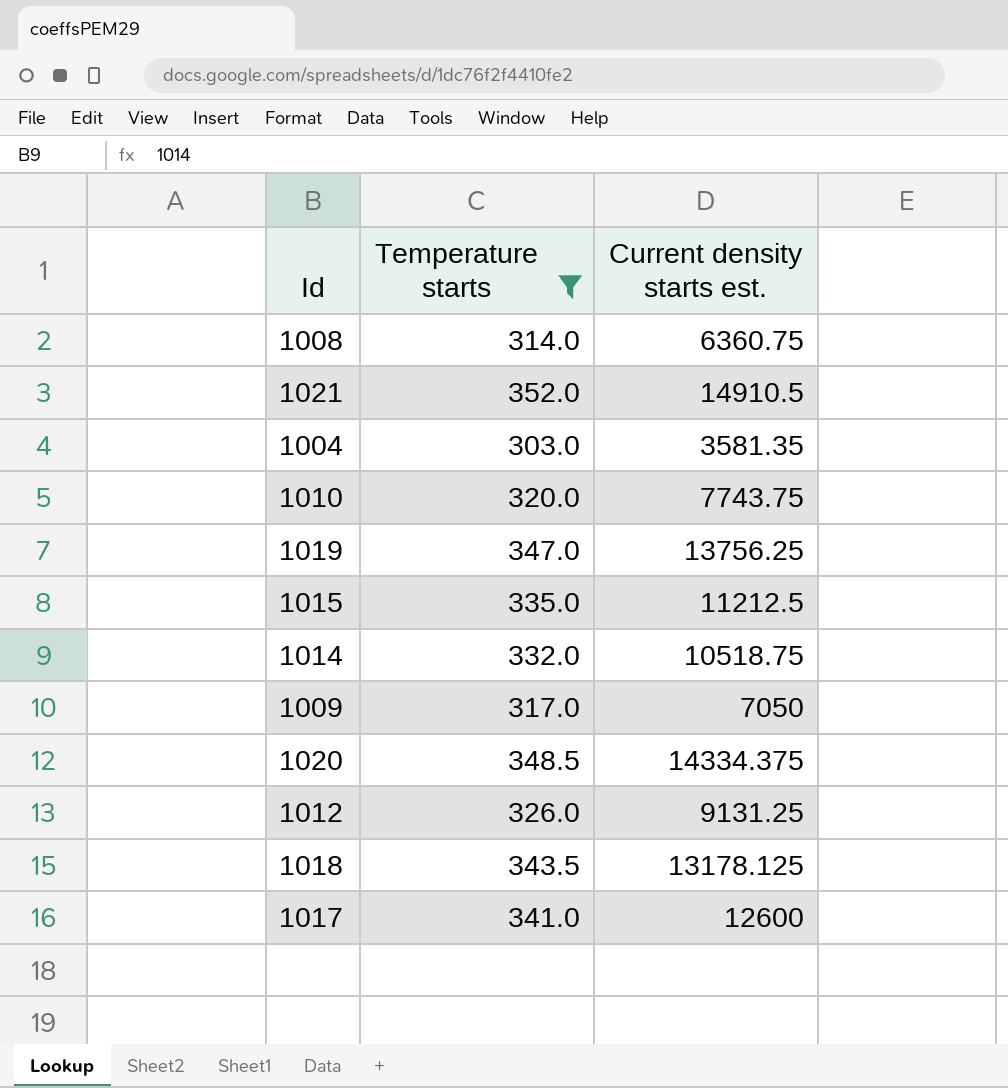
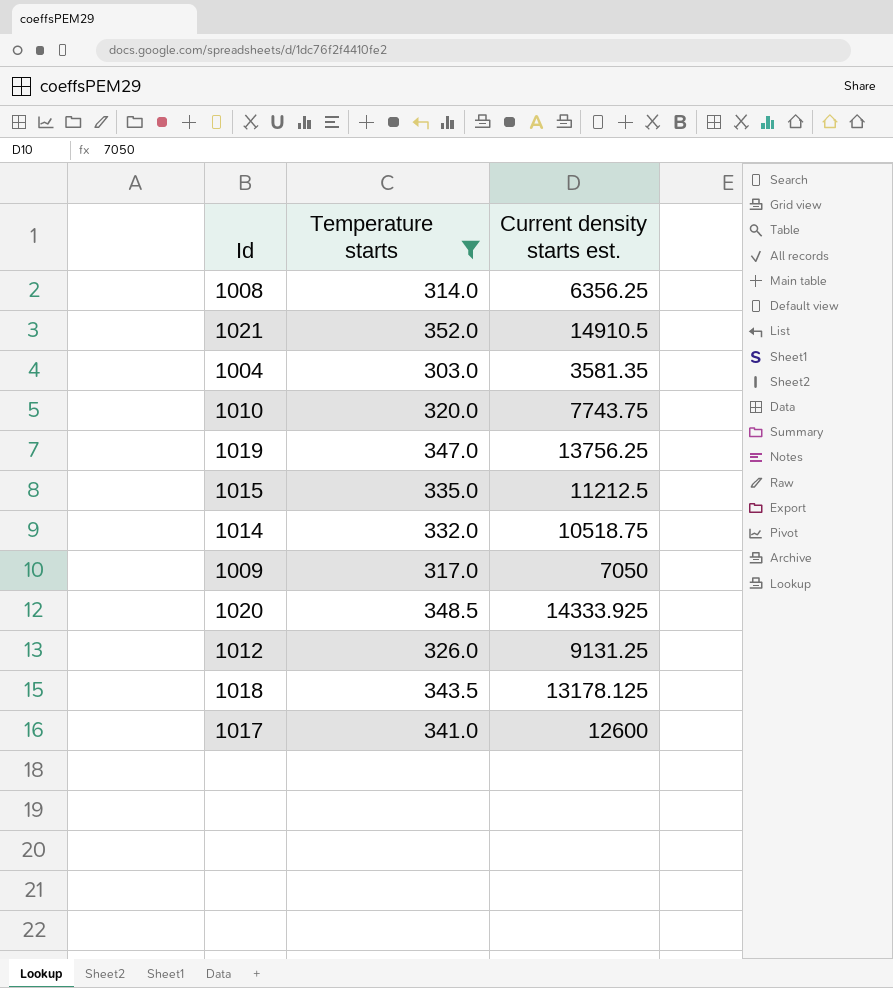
1008 | Current density starts est.: 6360.75 -> 6356.25
1020 | Current density starts est.: 14334.375 -> 14333.925

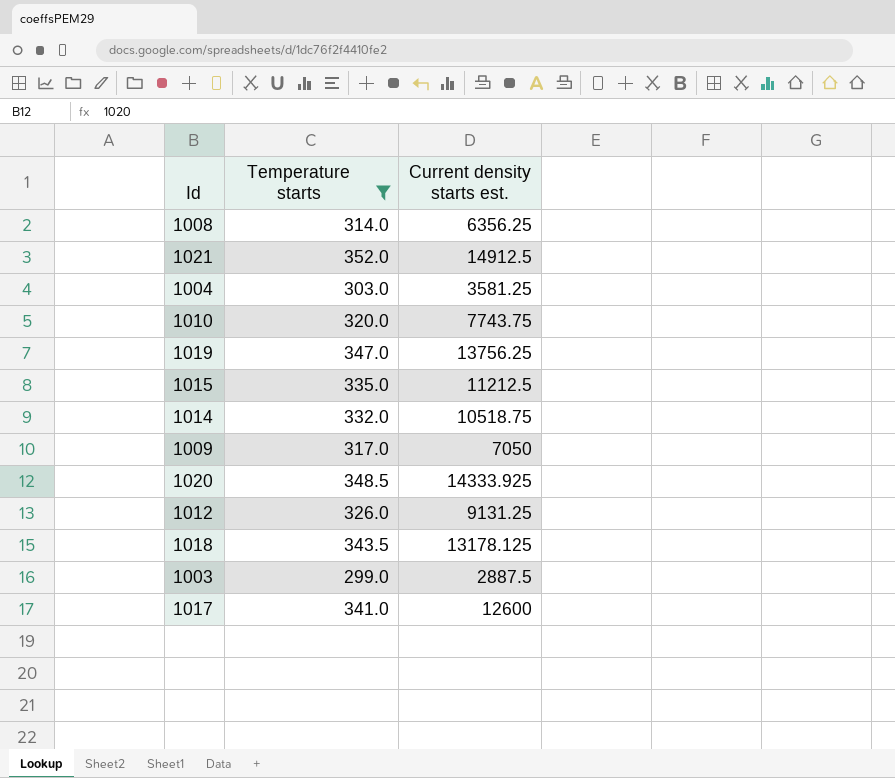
1021 | Current density starts est.: 14910.5 -> 14912.5
1004 | Current density starts est.: 3581.35 -> 3581.25
row 1003: none -> 299.0 | 2887.5

